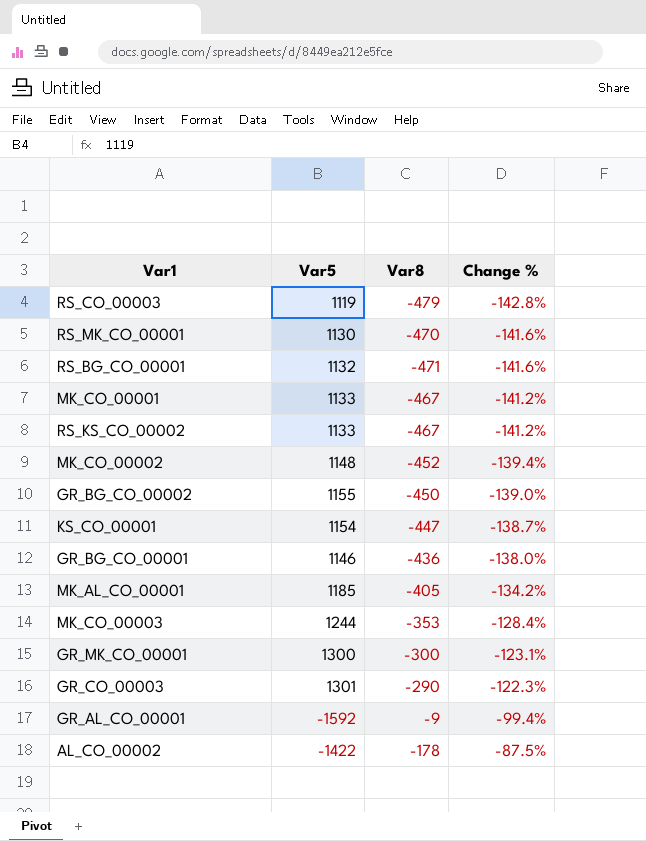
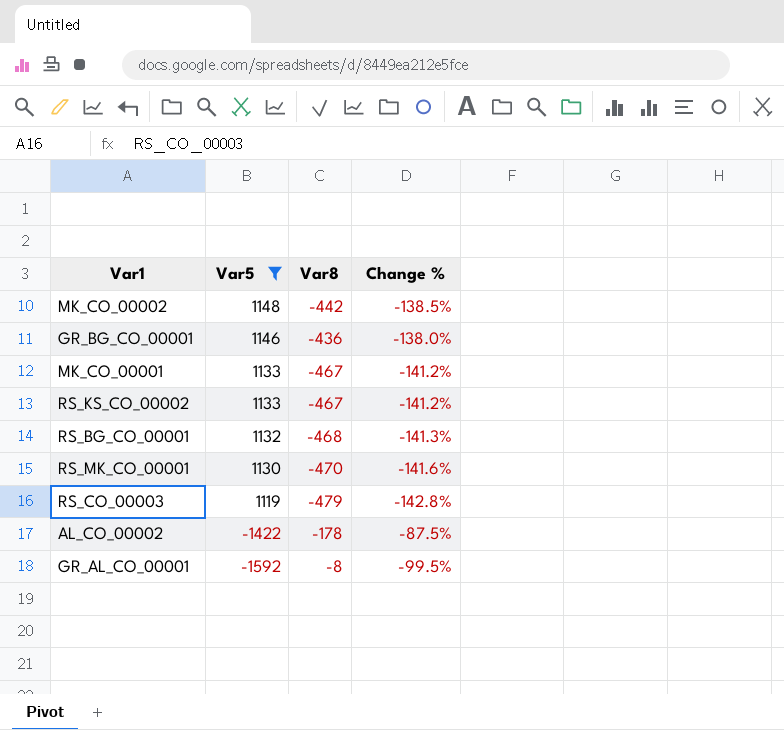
filter: none -> Var5 <= 1148
row order: Change % ascending -> Var5 descending
MK_CO_00002 | Var8: -452 -> -442
MK_CO_00002 | Change %: -139.4% -> -138.5%
RS_BG_CO_00001 | Var8: -471 -> -468
RS_BG_CO_00001 | Change %: -141.6% -> -141.3%
GR_AL_CO_00001 | Var8: -9 -> -8
GR_AL_CO_00001 | Change %: -99.4% -> -99.5%

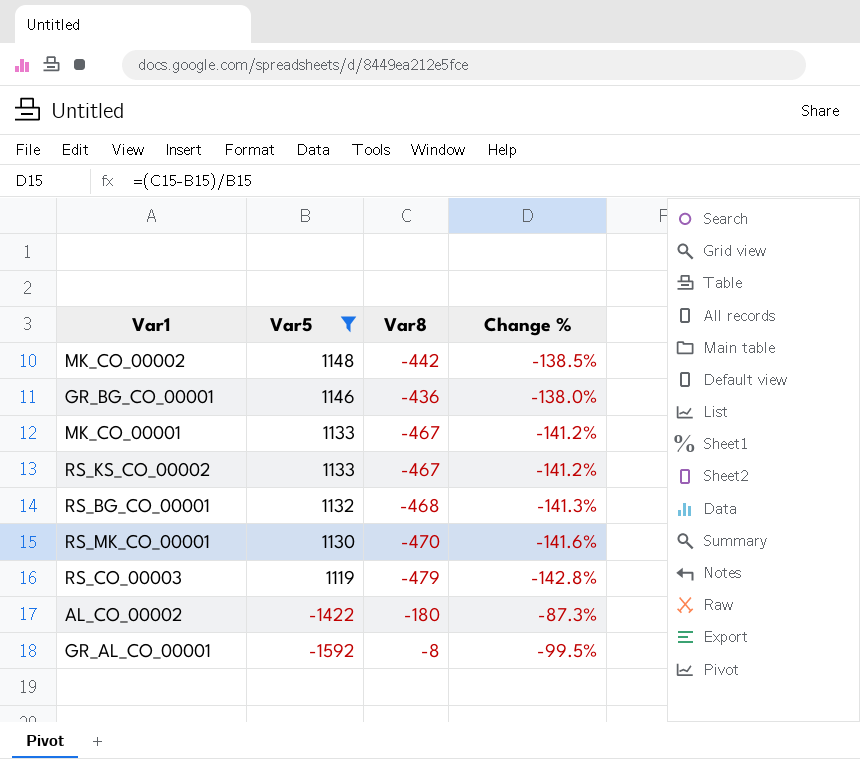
AL_CO_00002 | Var8: -178 -> -180
AL_CO_00002 | Change %: -87.5% -> -87.3%

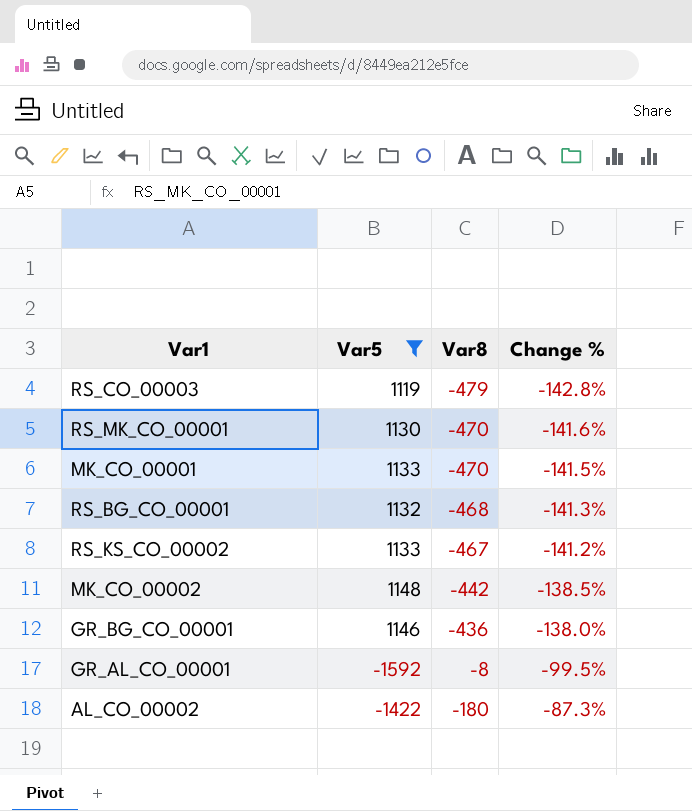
row order: Var5 descending -> Change % ascending
MK_CO_00001 | Var8: -467 -> -470
MK_CO_00001 | Change %: -141.2% -> -141.5%

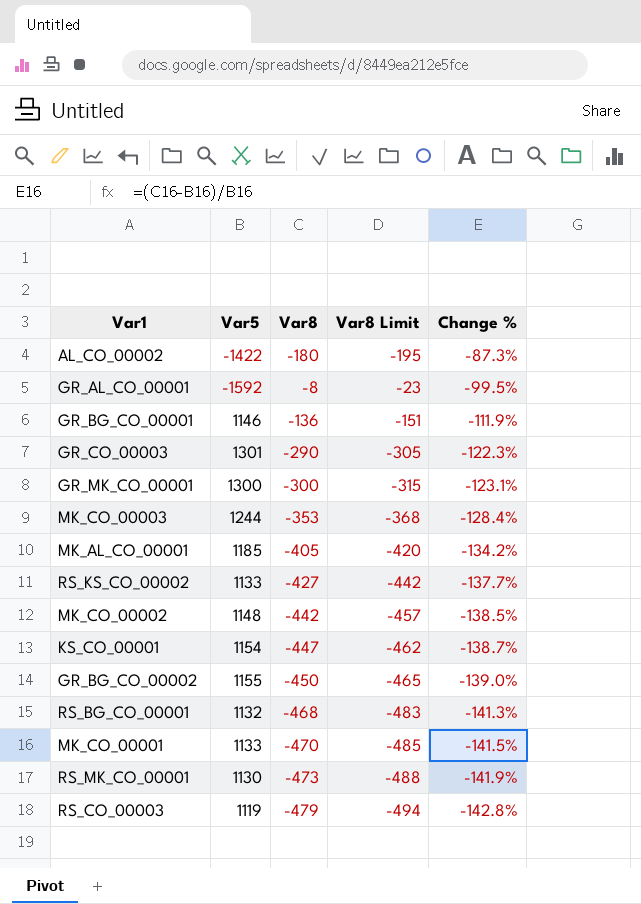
filter: Var5 <= 1148 -> none
row order: Change % ascending -> Change % descending
column Var8 Limit | formula: none -> [Var8] - 15
GR_BG_CO_00001 | Var8: -436 -> -136
GR_BG_CO_00001 | Change %: -138.0% -> -111.9%
RS_KS_CO_00002 | Var8: -467 -> -427
RS_KS_CO_00002 | Change %: -141.2% -> -137.7%
RS_MK_CO_00001 | Var8: -470 -> -473
RS_MK_CO_00001 | Change %: -141.6% -> -141.9%

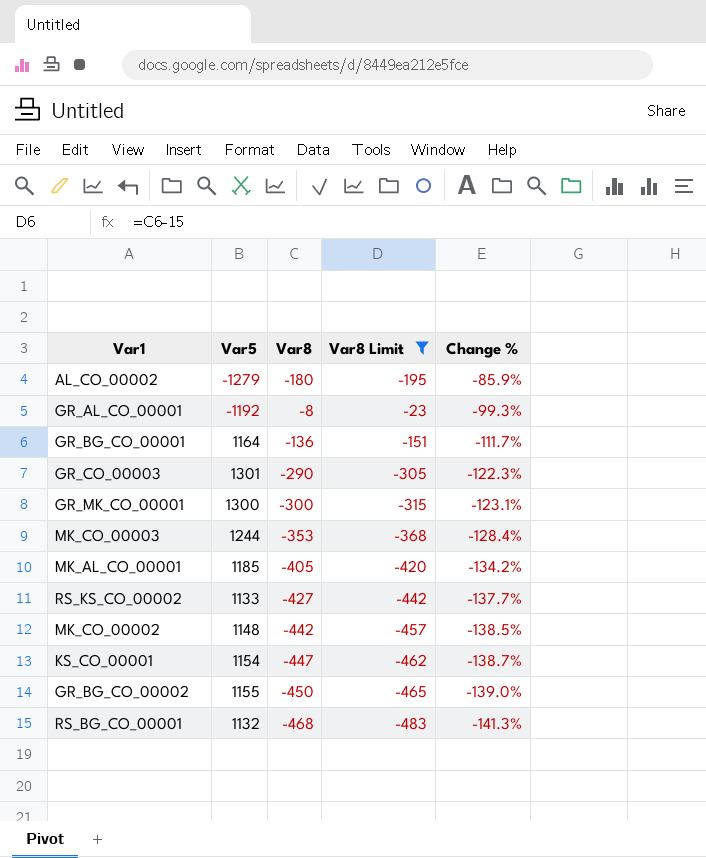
filter: none -> Var8 Limit >= -483
AL_CO_00002 | Var5: -1422 -> -1279
AL_CO_00002 | Change %: -87.3% -> -85.9%
GR_AL_CO_00001 | Var5: -1592 -> -1192
GR_AL_CO_00001 | Change %: -99.5% -> -99.3%
GR_BG_CO_00001 | Var5: 1146 -> 1164
GR_BG_CO_00001 | Change %: -111.9% -> -111.7%

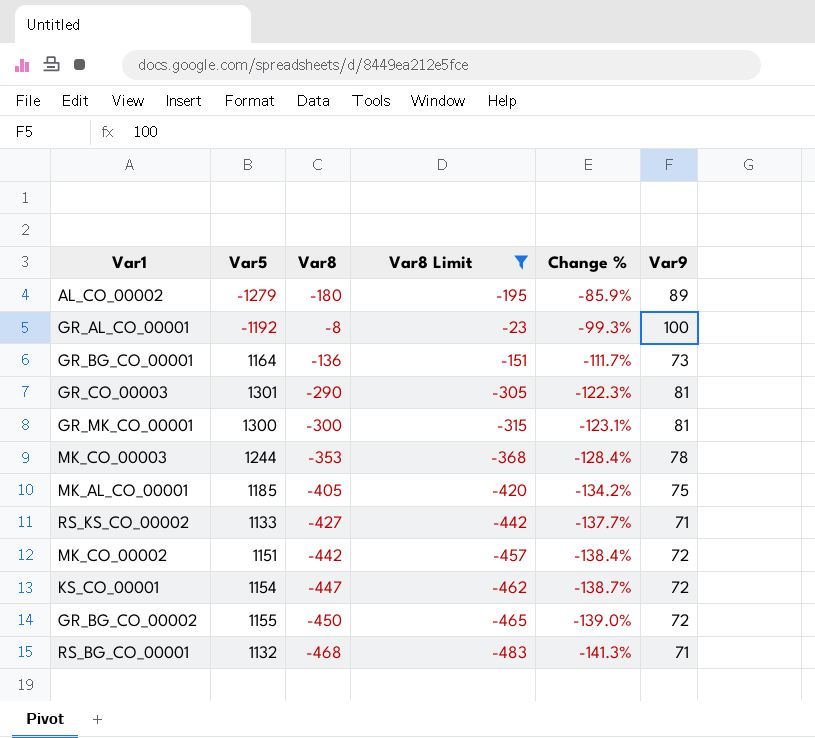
column Var9 | position: none -> 6
MK_CO_00002 | Var5: 1148 -> 1151
MK_CO_00002 | Change %: -138.5% -> -138.4%

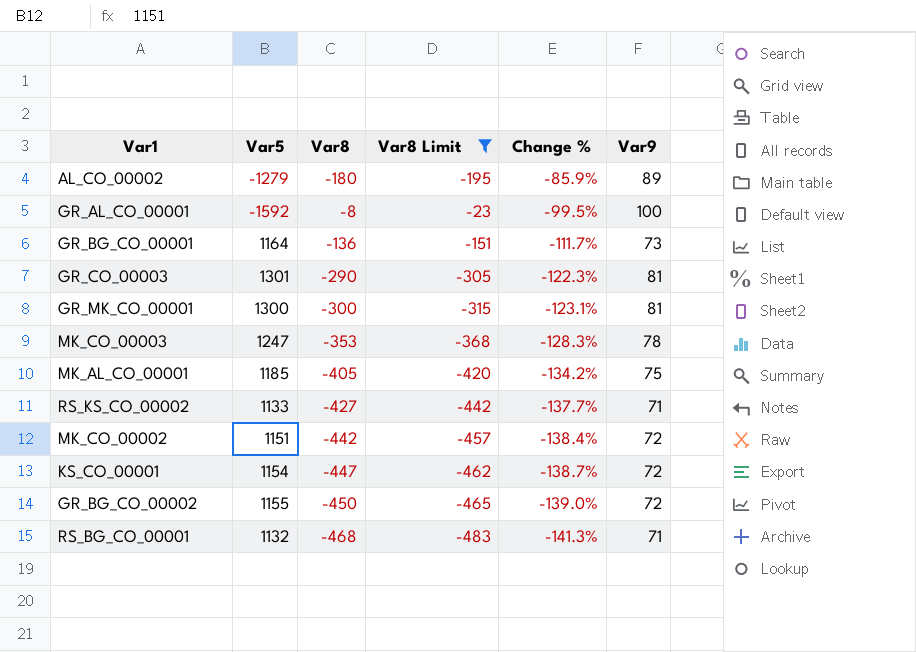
GR_AL_CO_00001 | Var5: -1192 -> -1592
GR_AL_CO_00001 | Change %: -99.3% -> -99.5%
MK_CO_00003 | Var5: 1244 -> 1247
MK_CO_00003 | Change %: -128.4% -> -128.3%

